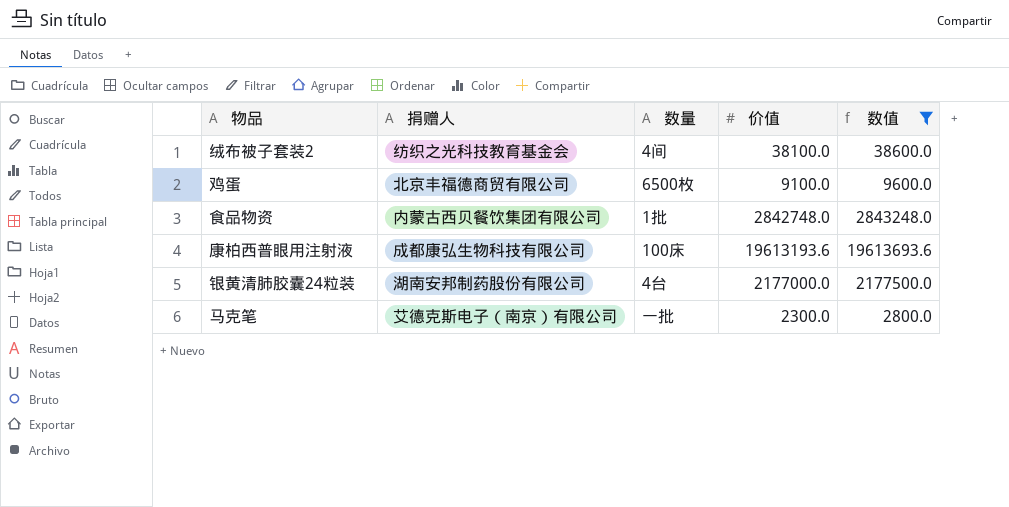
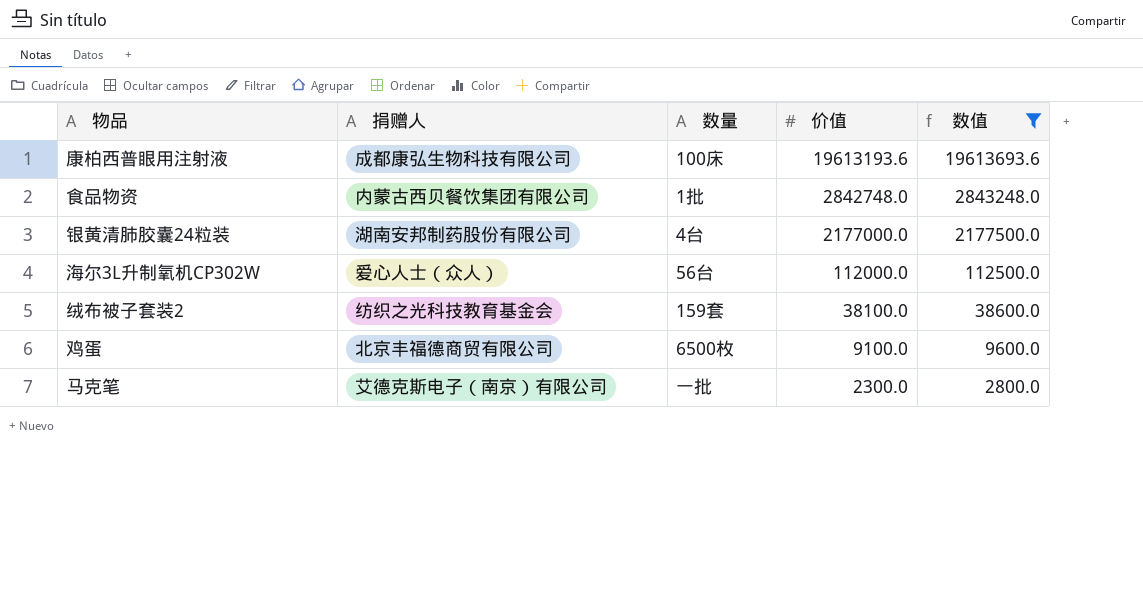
row order: none -> 价值 descending
row 海尔3L升制氧机CP302W: none -> 爱心人士（众人） | 56台 | 112000.0 | 112500.0
绒布被子套装2 | 数量: 4间 -> 159套

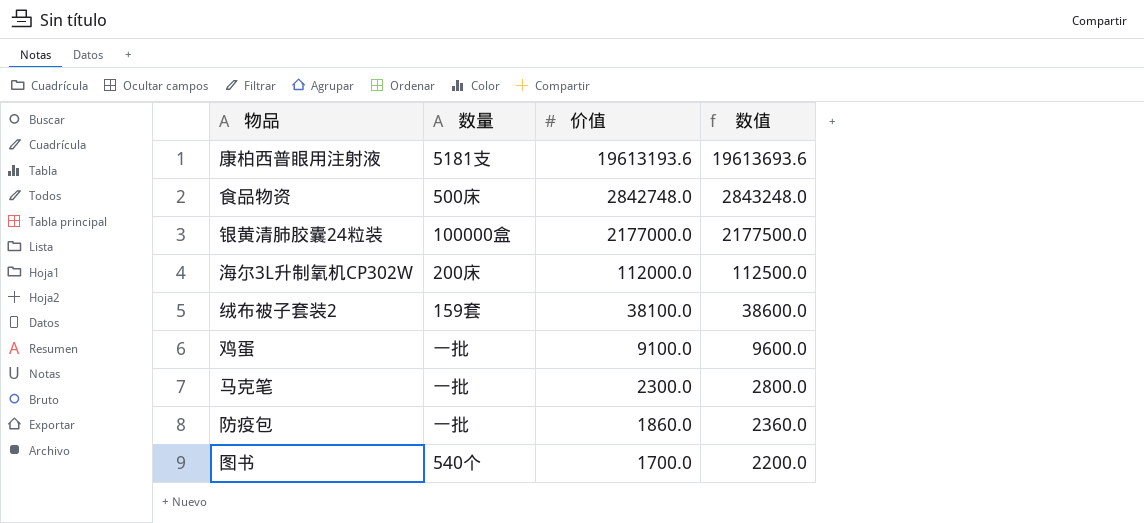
filter: 数值 >= 2800.0 -> none
column 捐赠人 | position: 2 -> none
康柏西普眼用注射液 | 数量: 100床 -> 5181支
食品物资 | 数量: 1批 -> 500床
银黄清肺胶囊24粒装 | 数量: 4台 -> 100000盒
海尔3L升制氧机CP302W | 数量: 56台 -> 200床
鸡蛋 | 数量: 6500枚 -> 一批

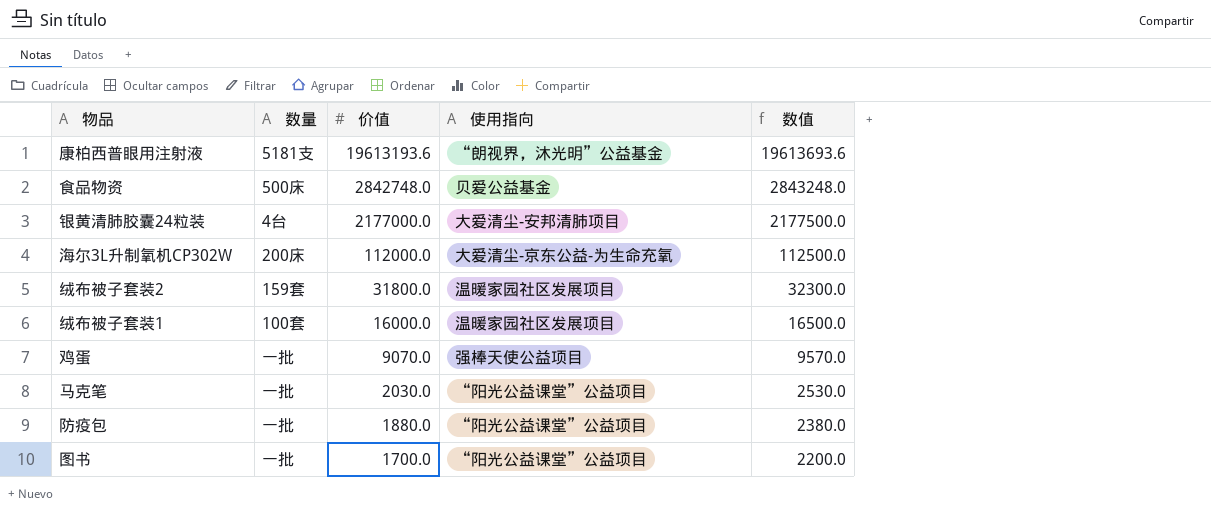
column 使用指向 | position: none -> 4
银黄清肺胶囊24粒装 | 数量: 100000盒 -> 4台
绒布被子套装2 | 价值: 38100.0 -> 31800.0
绒布被子套装2 | 数值: 38600.0 -> 32300.0
row 绒布被子套装1: none -> 100套 | 16000.0 | 温暖家园社区发展项目 | 16500.0
鸡蛋 | 价值: 9100.0 -> 9070.0
鸡蛋 | 数值: 9600.0 -> 9570.0
马克笔 | 价值: 2300.0 -> 2030.0
马克笔 | 数值: 2800.0 -> 2530.0
防疫包 | 价值: 1860.0 -> 1880.0
防疫包 | 数值: 2360.0 -> 2380.0
图书 | 数量: 540个 -> 一批

